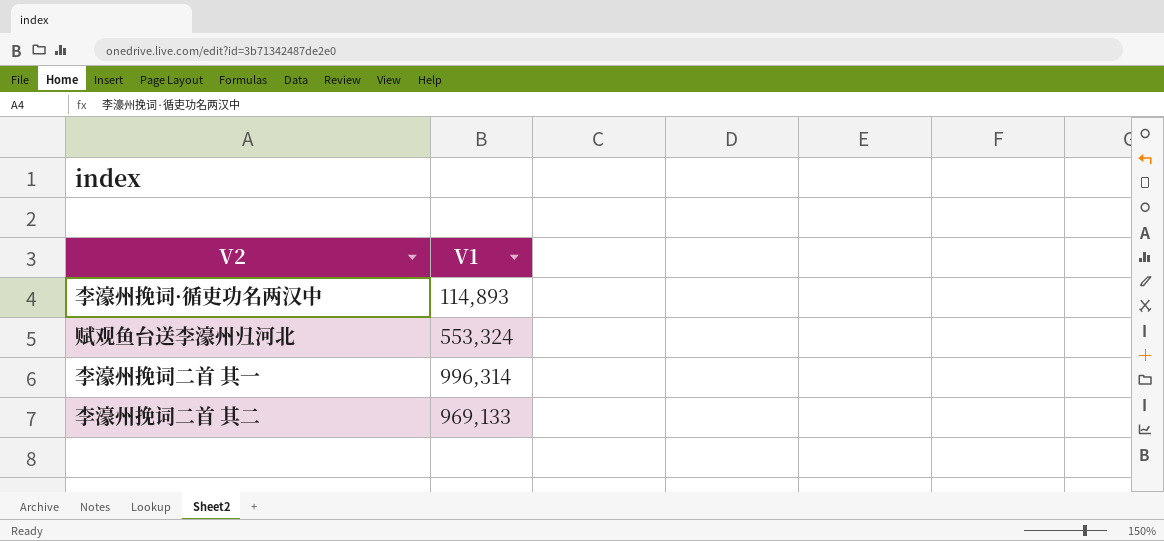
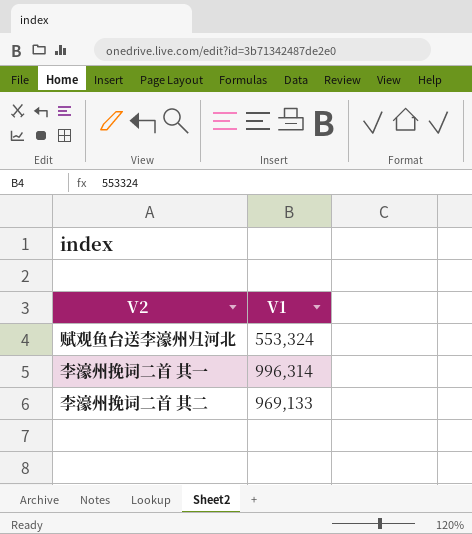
row 李濠州挽词·循吏功名两汉中: 114,893 -> none

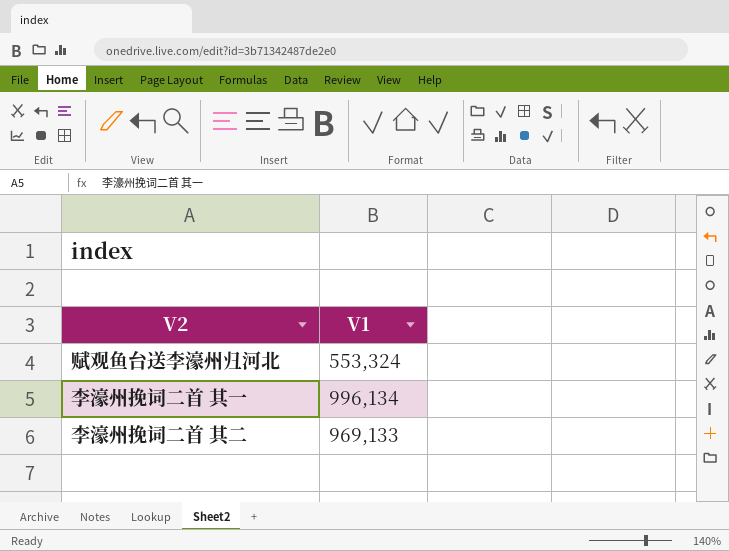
李濠州挽词二首 其一 | V1: 996,314 -> 996,134

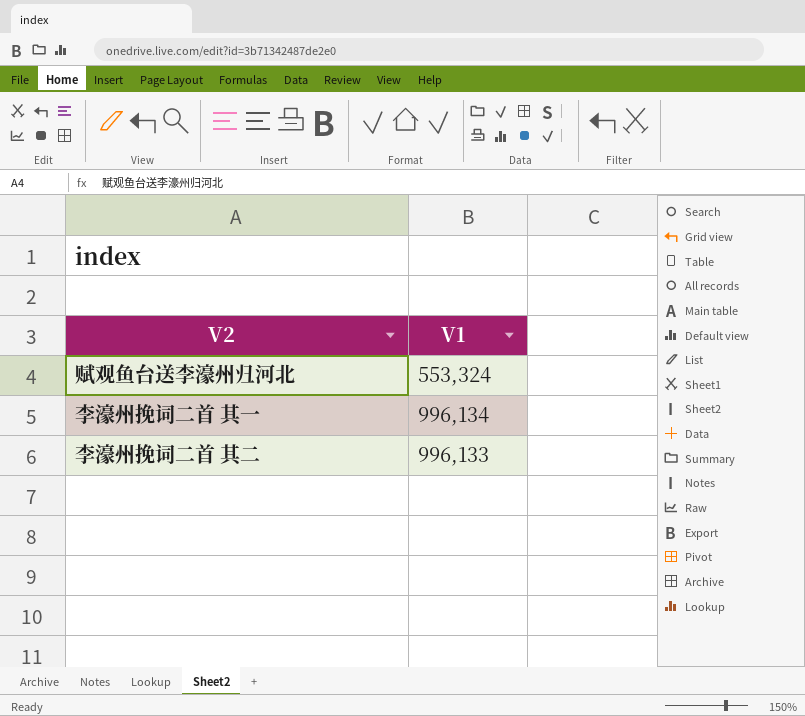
李濠州挽词二首 其二 | V1: 969,133 -> 996,133

